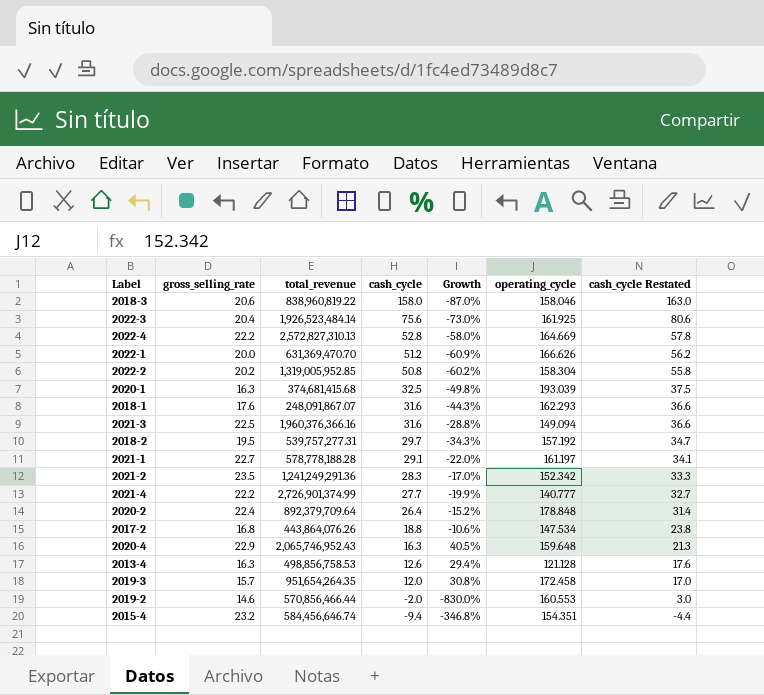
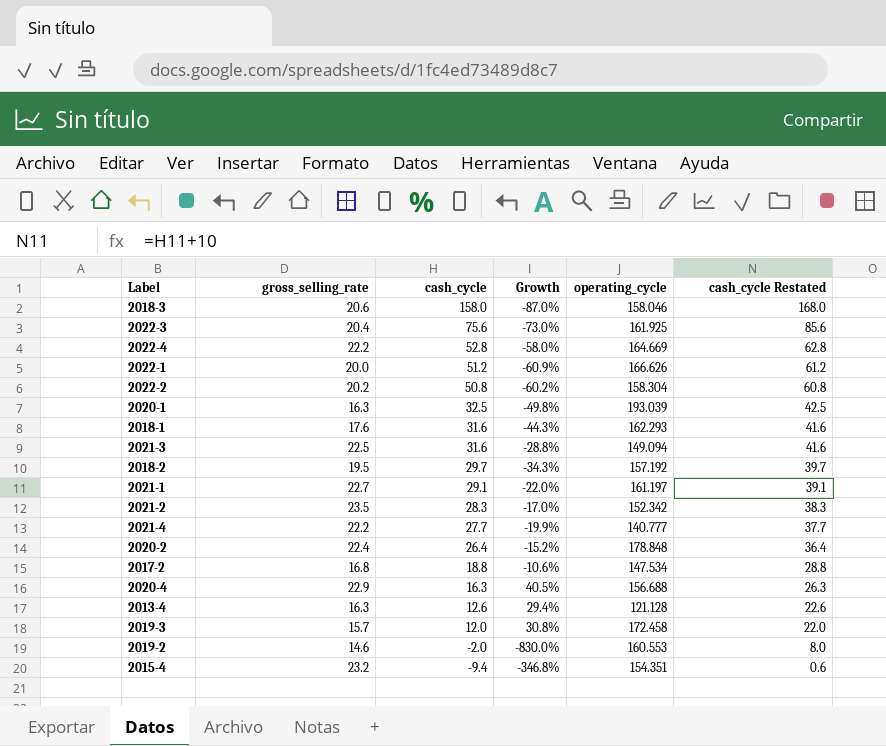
column total_revenue | position: 3 -> none
column cash_cycle Restated | formula: [cash_cycle] + 5 -> [cash_cycle] + 10
2020-4 | operating_cycle: 159.648 -> 156.688

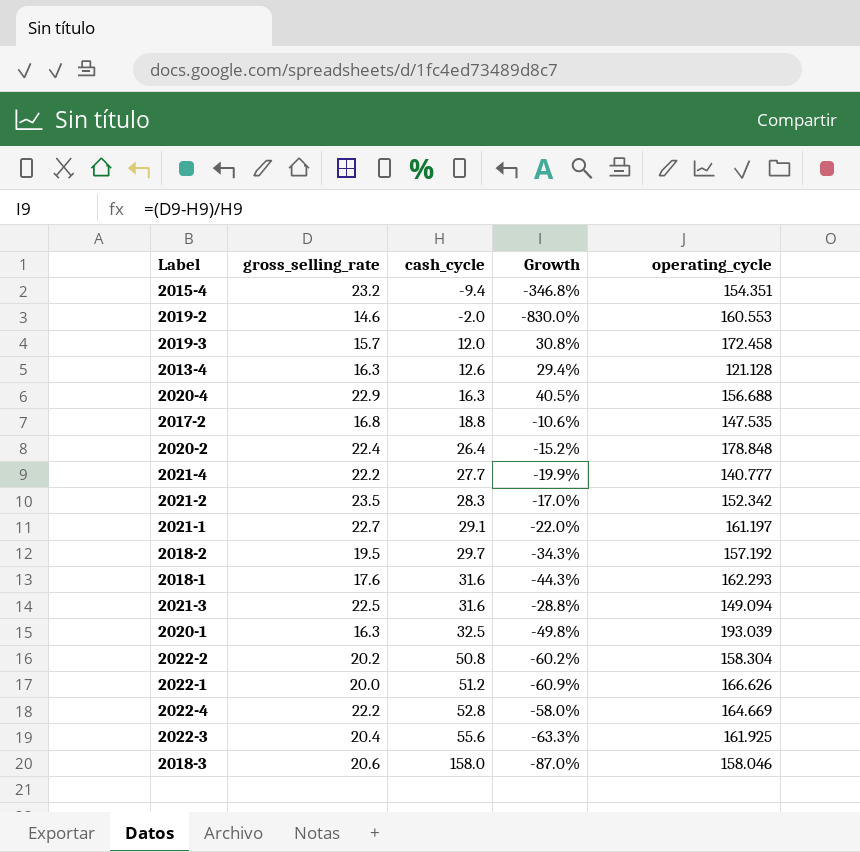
row order: cash_cycle descending -> cash_cycle ascending
column cash_cycle Restated | formula: [cash_cycle] + 10 -> none
2017-2 | operating_cycle: 147.534 -> 147.535
2022-3 | cash_cycle: 75.6 -> 55.6
2022-3 | Growth: -73.0% -> -63.3%

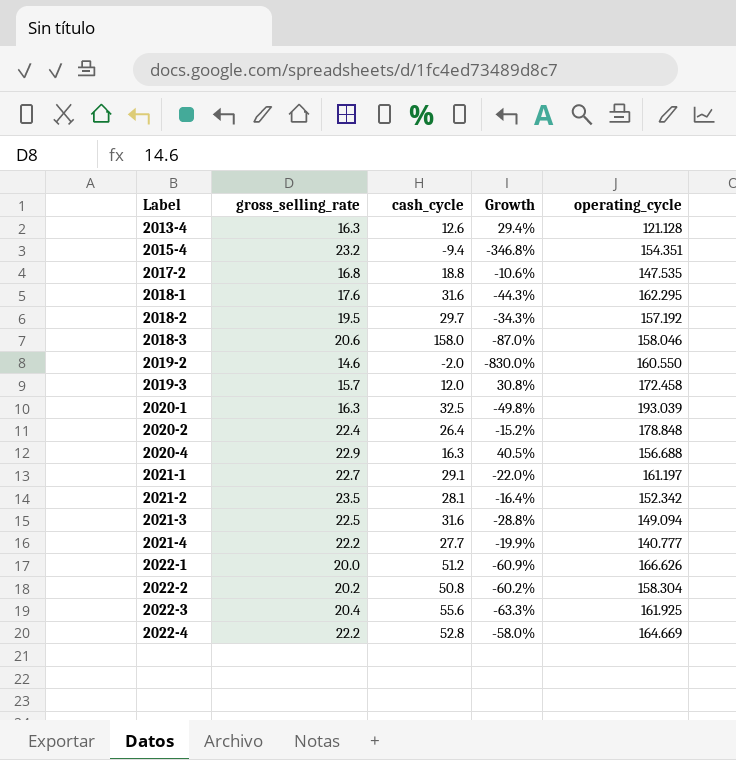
row order: cash_cycle ascending -> Label ascending
2018-1 | operating_cycle: 162.293 -> 162.295
2019-2 | operating_cycle: 160.553 -> 160.550
2021-2 | cash_cycle: 28.3 -> 28.1
2021-2 | Growth: -17.0% -> -16.4%

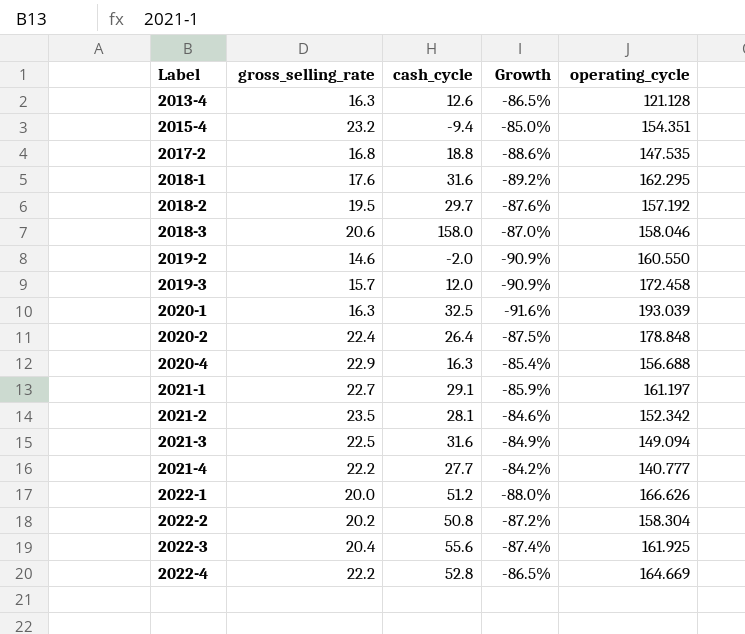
column Growth | formula: ([gross_selling_rate] - [cash_cycle]) / [cash_cycle] -> ([gross_selling_rate] - [operating_cycle]) / [operating_cycle]

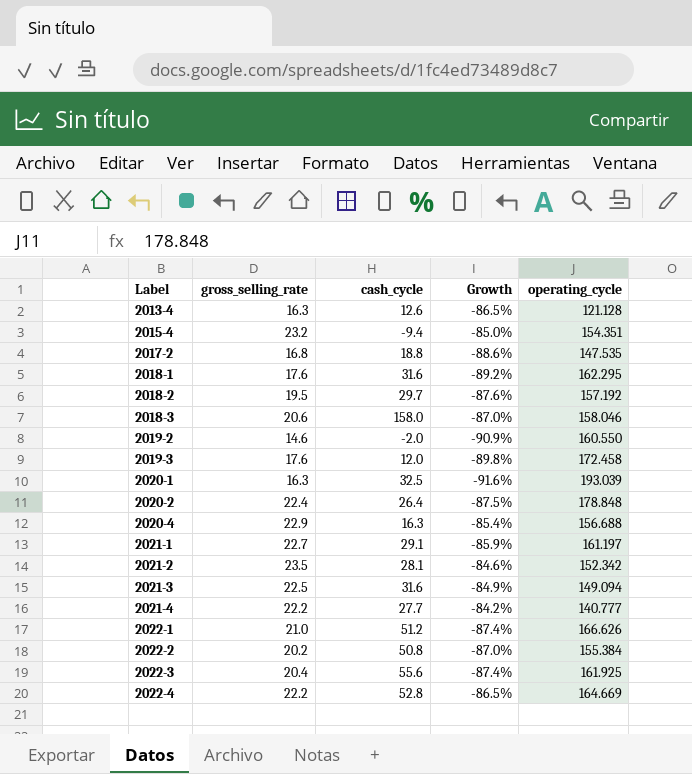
2019-3 | gross_selling_rate: 15.7 -> 17.6
2019-3 | Growth: -90.9% -> -89.8%
2022-1 | gross_selling_rate: 20.0 -> 21.0
2022-1 | Growth: -88.0% -> -87.4%
2022-2 | Growth: -87.2% -> -87.0%
2022-2 | operating_cycle: 158.304 -> 155.384

